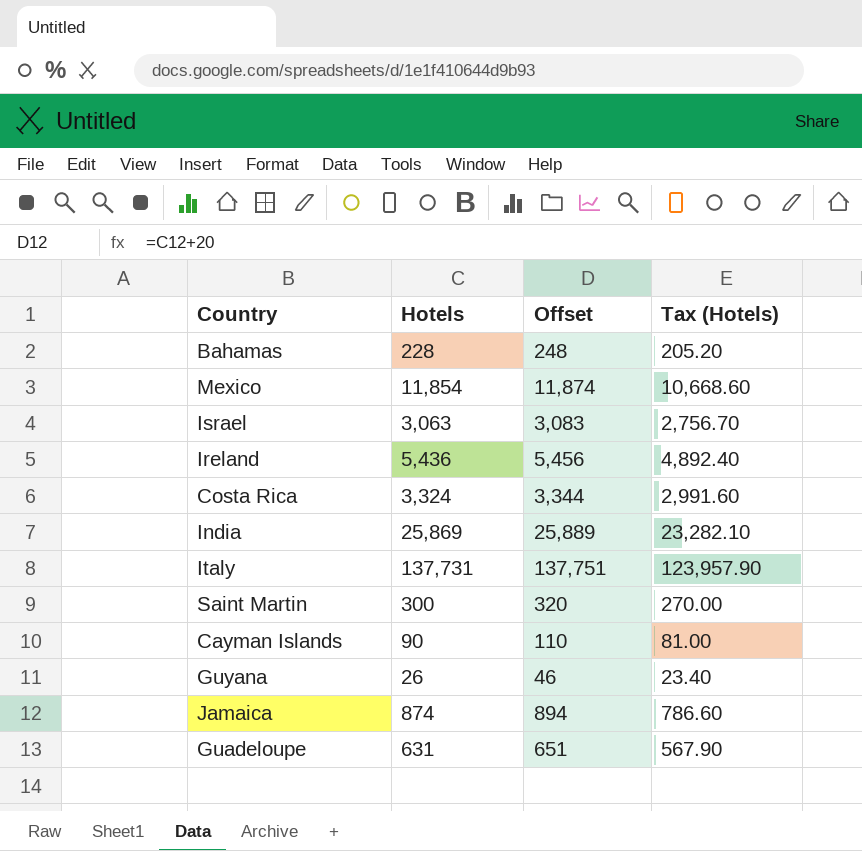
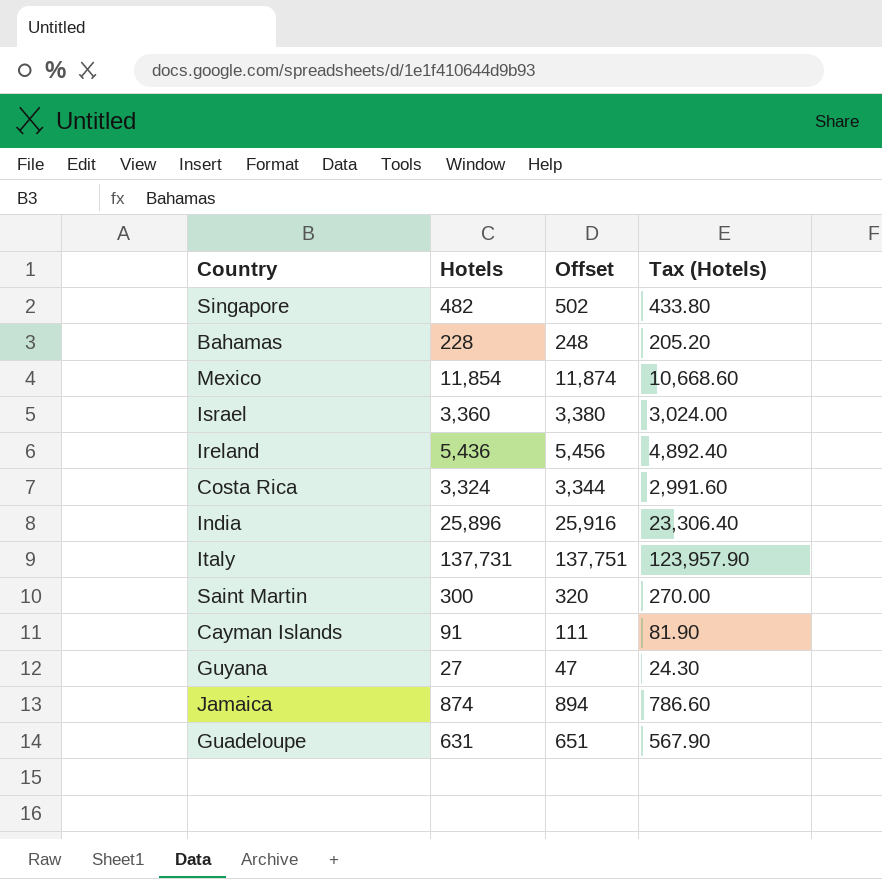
row Singapore: none -> 482 | 502 | 433.80
Israel | Hotels: 3,063 -> 3,360
Israel | Offset: 3,083 -> 3,380
Israel | Tax (Hotels): 2,756.70 -> 3,024.00
India | Hotels: 25,869 -> 25,896
India | Offset: 25,889 -> 25,916
India | Tax (Hotels): 23,282.10 -> 23,306.40
Cayman Islands | Hotels: 90 -> 91
Cayman Islands | Offset: 110 -> 111
Cayman Islands | Tax (Hotels): 81.00 -> 81.90
Guyana | Hotels: 26 -> 27
Guyana | Offset: 46 -> 47
Guyana | Tax (Hotels): 23.40 -> 24.30

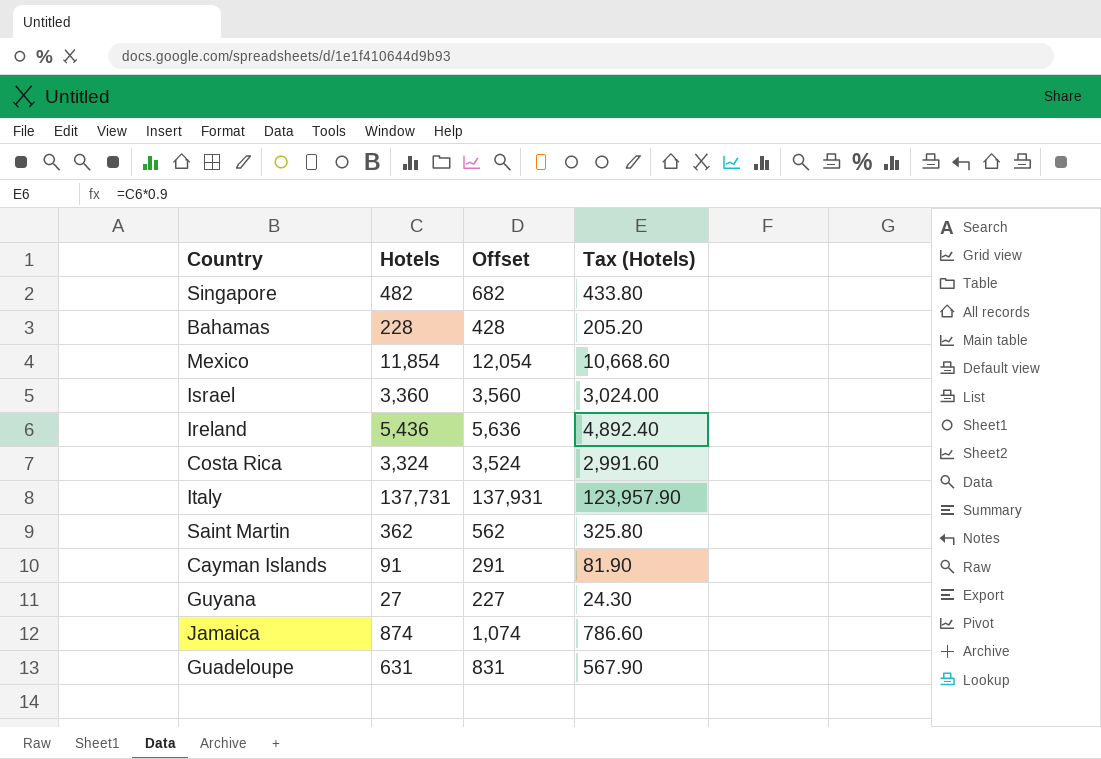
column Offset | formula: [Hotels] + 20 -> [Hotels] + 200
row India: 25,896 | 25,916 | 23,306.40 -> none
Saint Martin | Hotels: 300 -> 362
Saint Martin | Tax (Hotels): 270.00 -> 325.80

